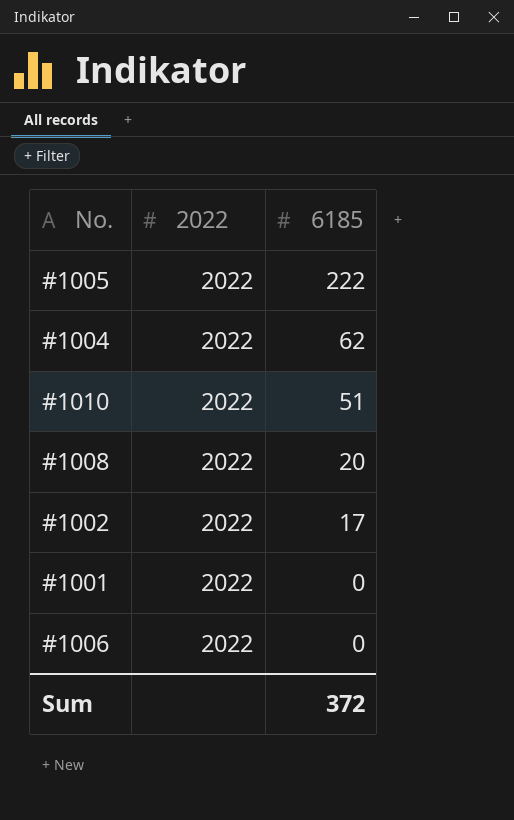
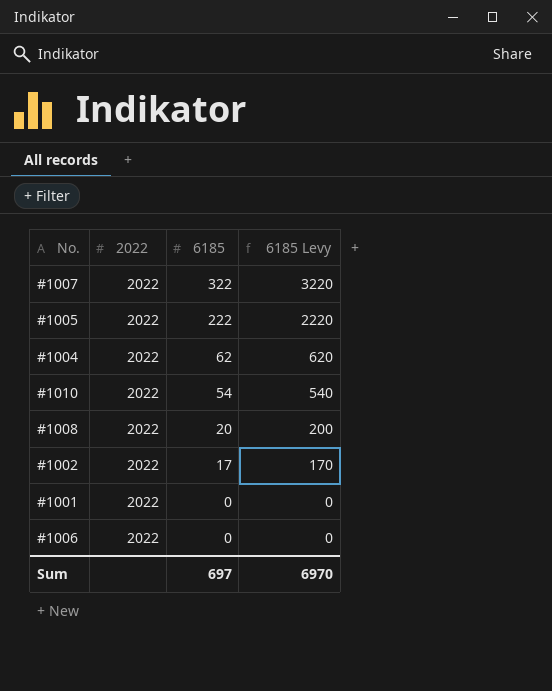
column 6185 Levy | formula: none -> [6185] * 10
row #1007: none -> 2022 | 322 | 3220
#1010 | 6185: 51 -> 54
Sum | 6185: 372 -> 697

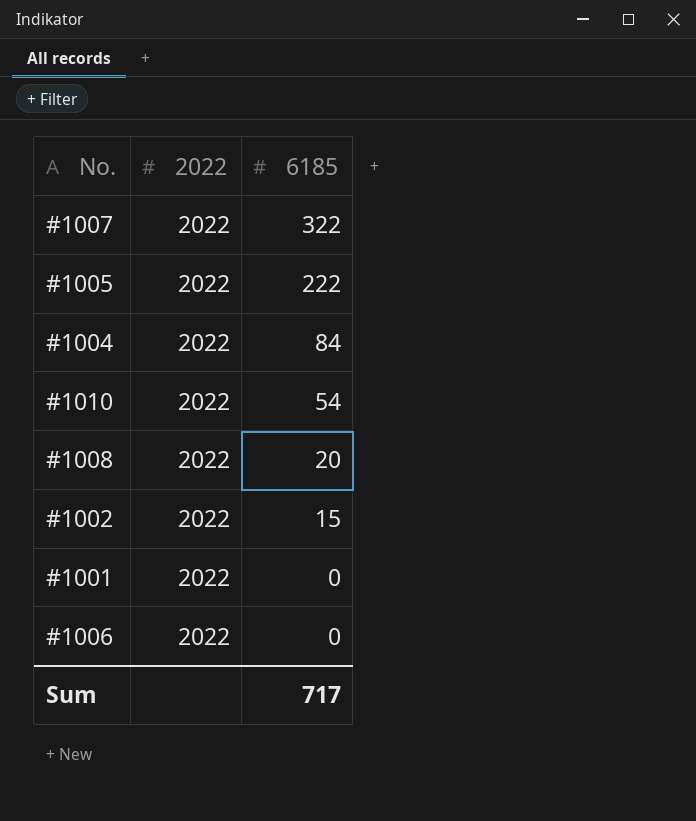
column 6185 Levy | formula: [6185] * 10 -> none
#1004 | 6185: 62 -> 84
#1002 | 6185: 17 -> 15
Sum | 6185: 697 -> 717

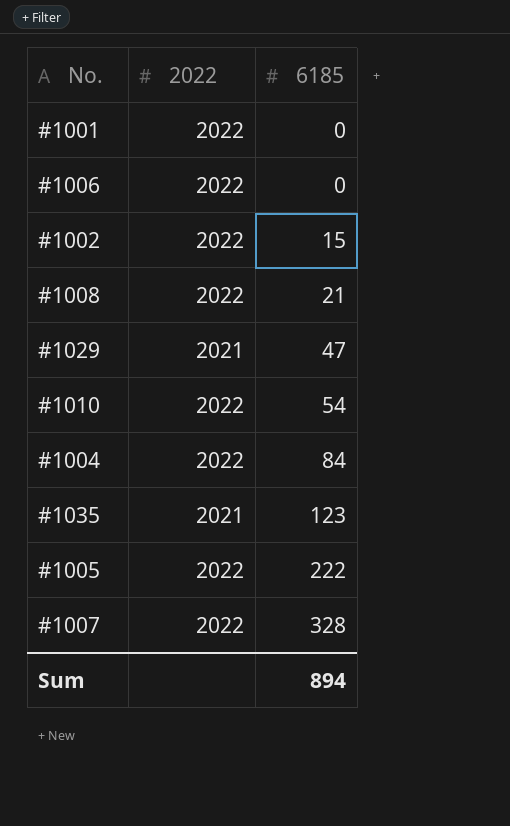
row order: 6185 descending -> 6185 ascending
#1008 | 6185: 20 -> 21
row #1029: none -> 2021 | 47
row #1035: none -> 2021 | 123
#1007 | 6185: 322 -> 328
Sum | 6185: 717 -> 894

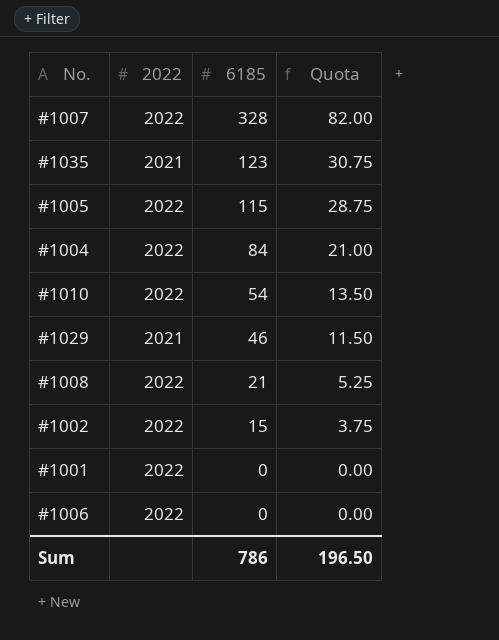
row order: 6185 ascending -> 6185 descending
column Quota | formula: none -> [6185] * 0.25
#1005 | 6185: 222 -> 115
#1029 | 6185: 47 -> 46
Sum | 6185: 894 -> 786

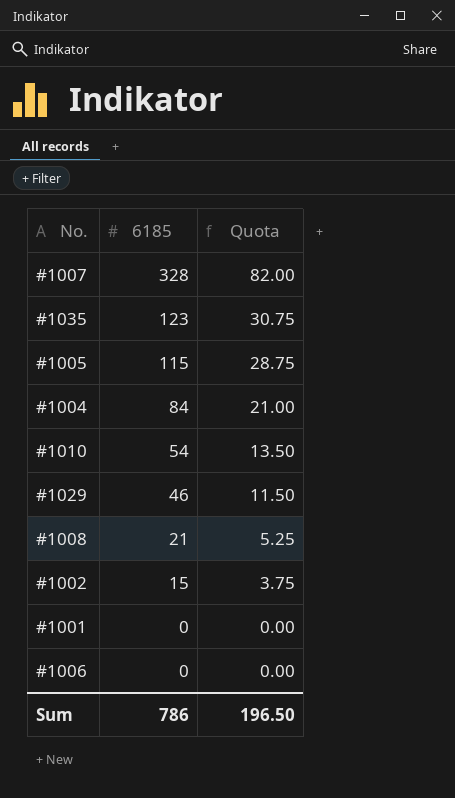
column 2022 | position: 2 -> none

